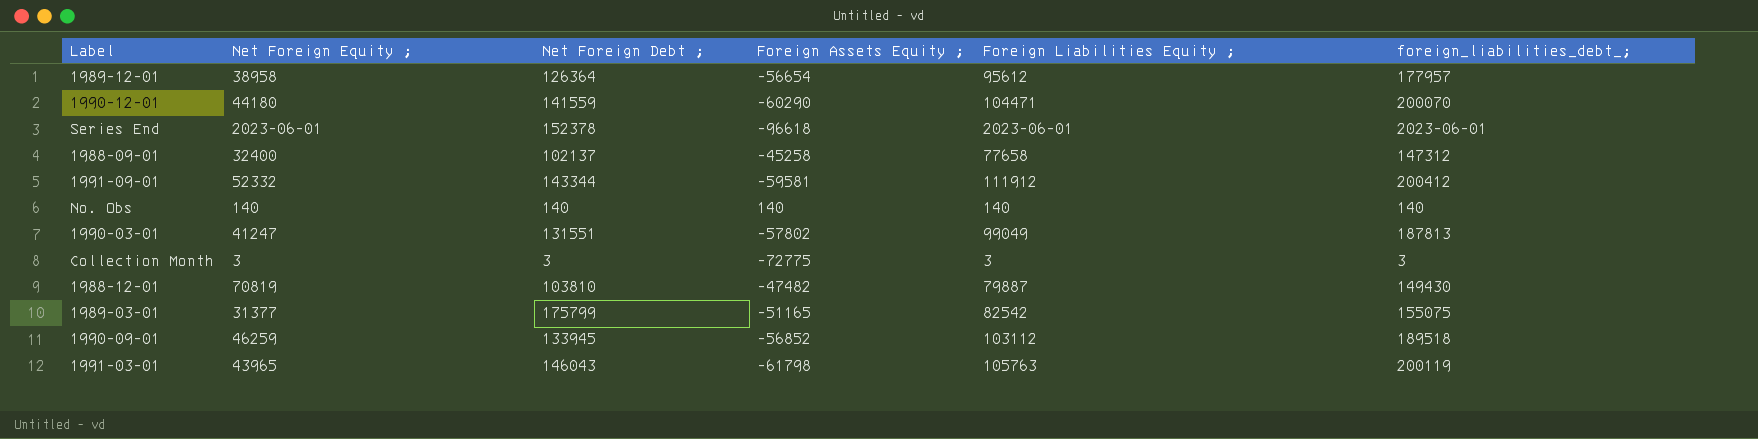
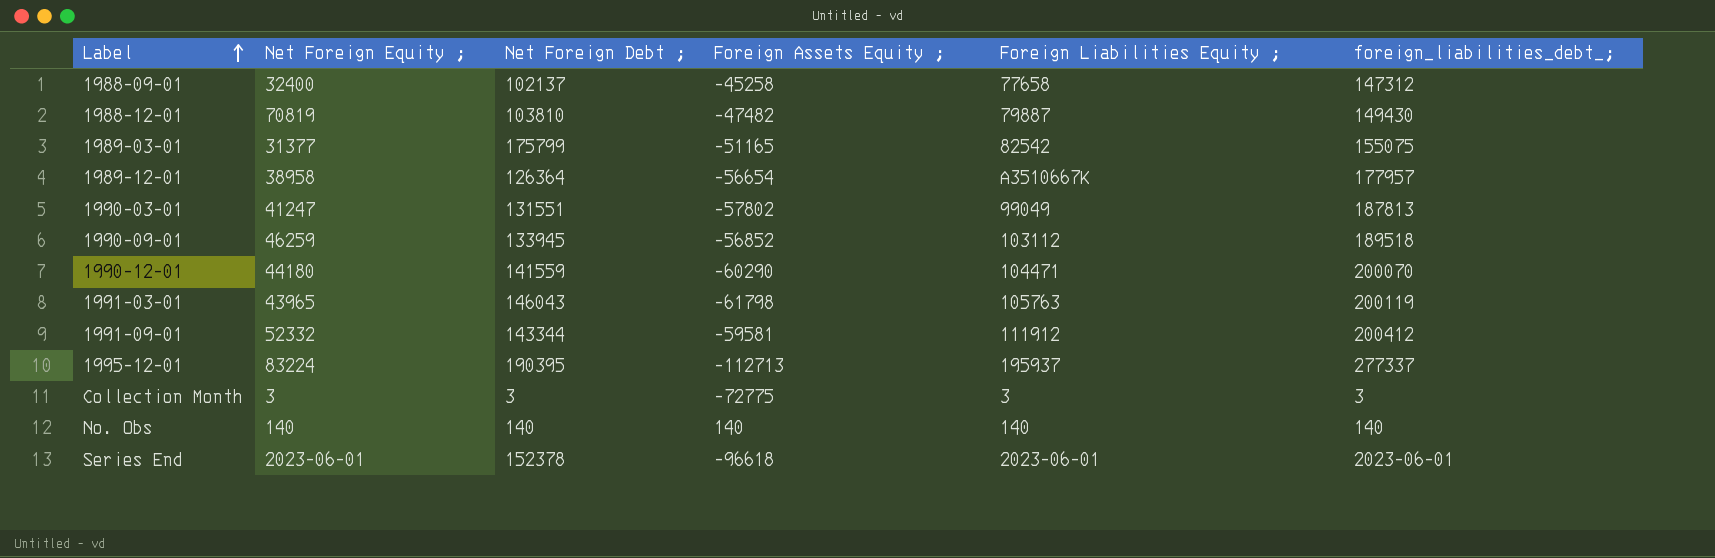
row order: none -> Label ascending
1989-12-01 | Foreign Liabilities Equity ;: 95612 -> A3510667K
row 1995-12-01: none -> 83224 | 190395 | -112713 | 195937 | 277337

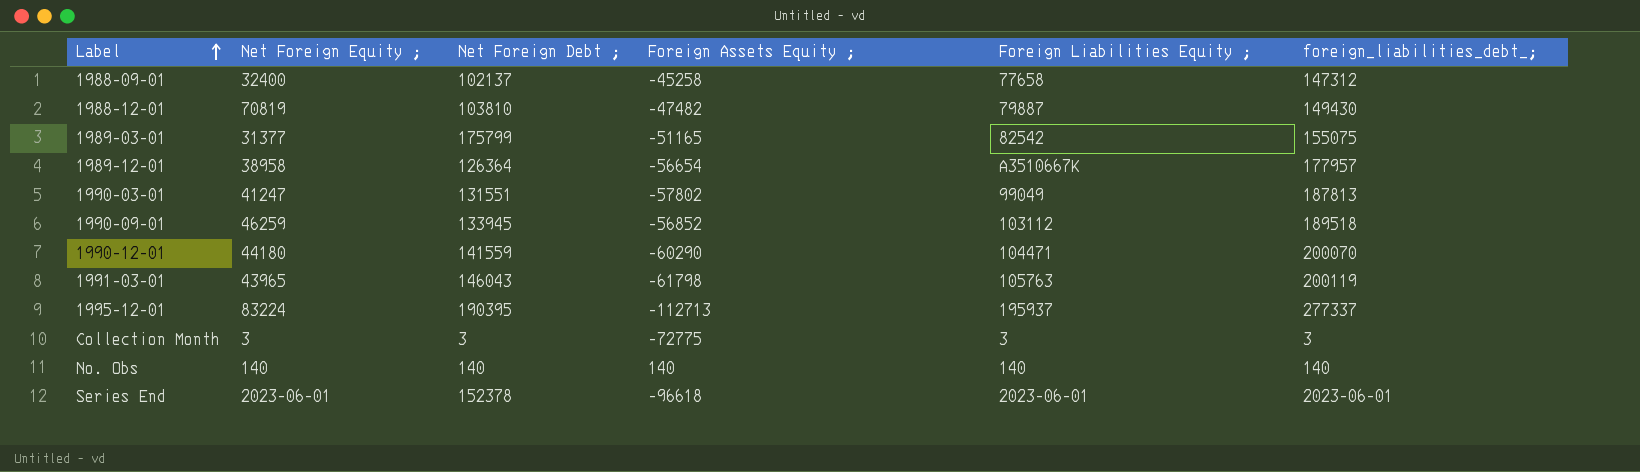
row 1991-09-01: 52332 | 143344 | -59581 | 111912 | 200412 -> none

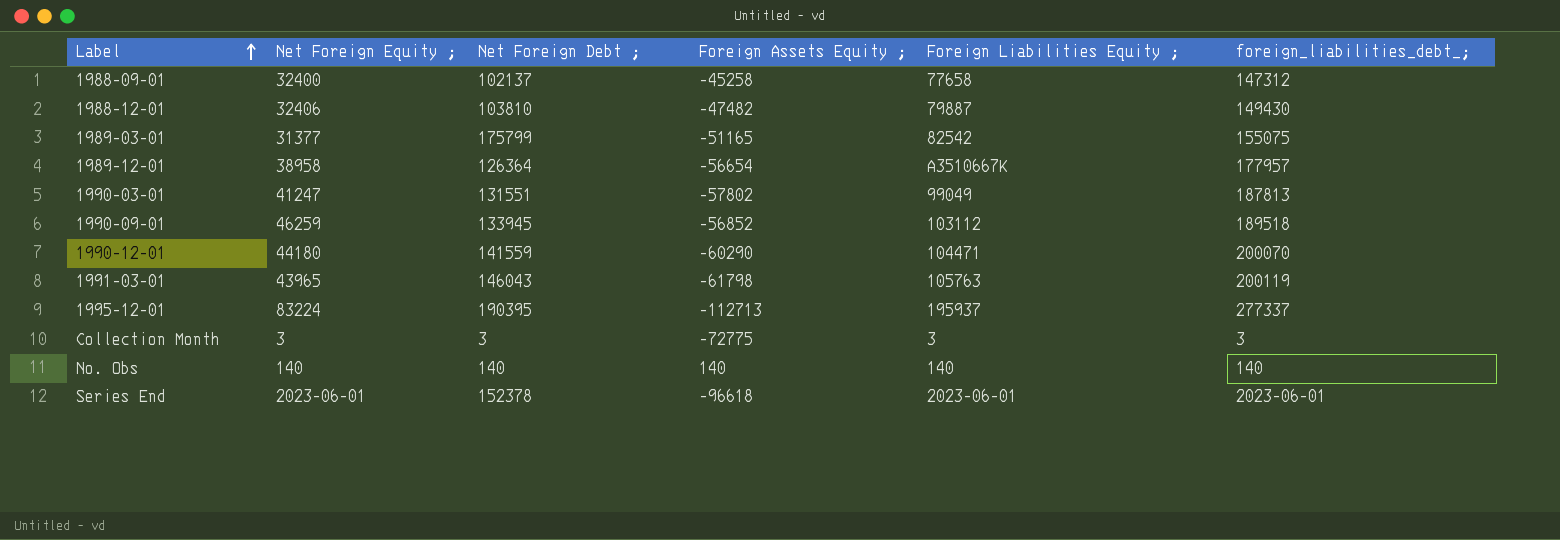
1988-12-01 | Net Foreign Equity ;: 70819 -> 32406

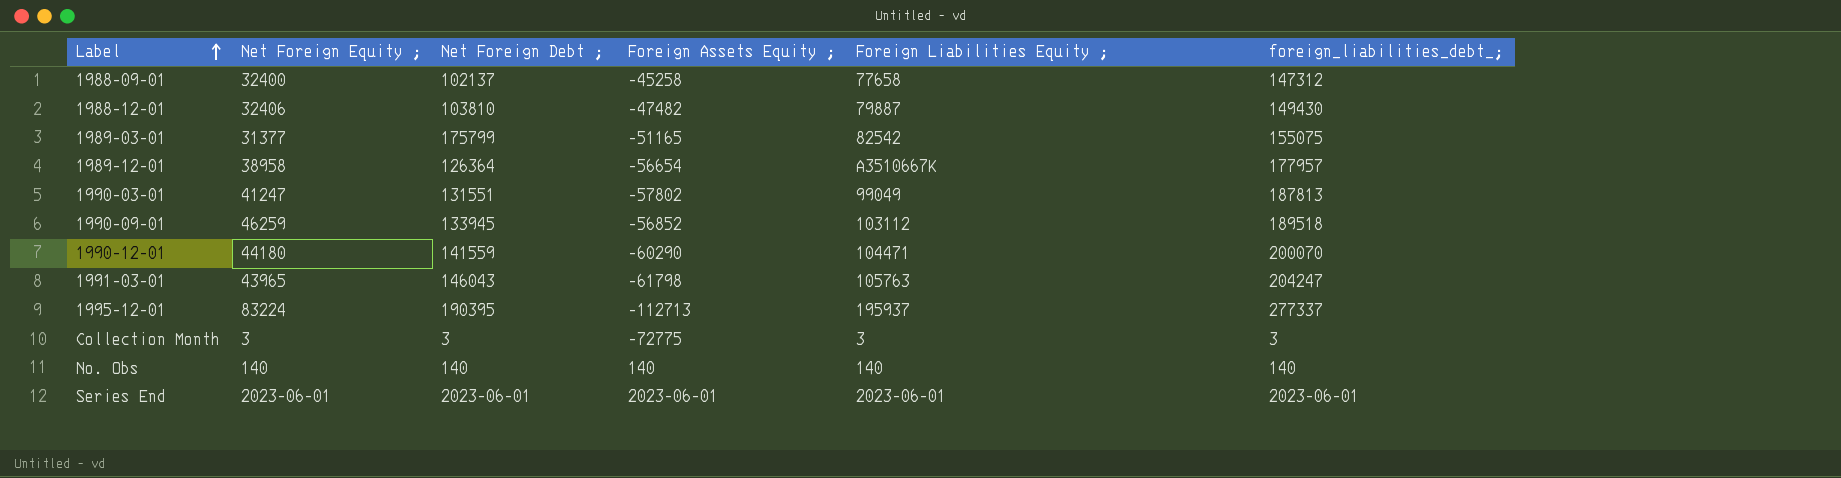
1991-03-01 | foreign_liabilities_debt_;: 200119 -> 204247
Series End | Net Foreign Debt ;: 152378 -> 2023-06-01
Series End | Foreign Assets Equity ;: -96618 -> 2023-06-01

